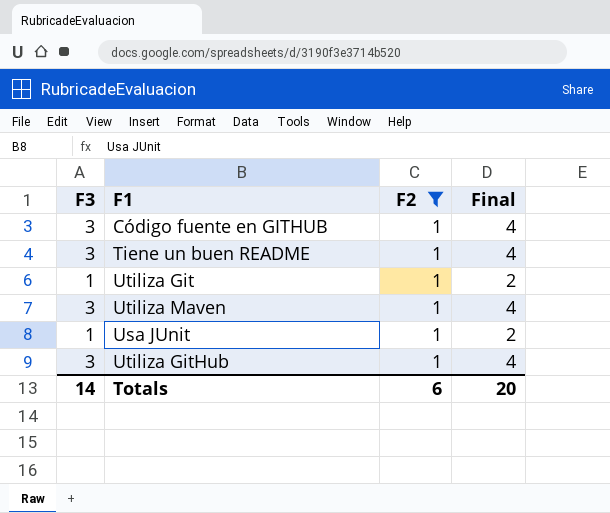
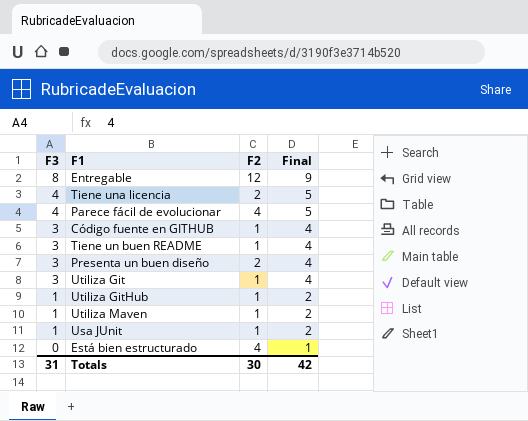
filter: F2 = 1 -> none
row order: none -> F3 descending
Utiliza Git | F3: 1 -> 3
Utiliza Git | Final: 2 -> 4
Utiliza GitHub | F3: 3 -> 1
Utiliza GitHub | Final: 4 -> 2
Utiliza Maven | F3: 3 -> 1
Utiliza Maven | Final: 4 -> 2
Totals | F3: 14 -> 31
Totals | F2: 6 -> 30
Totals | Final: 20 -> 42

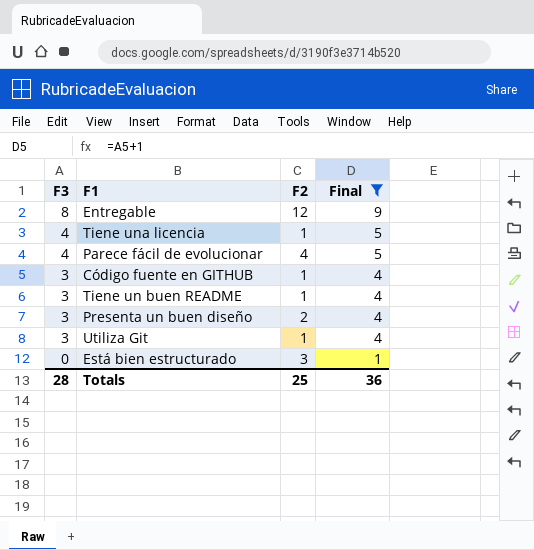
filter: none -> Final != 2
Tiene una licencia | F2: 2 -> 1
Está bien estructurado | F2: 4 -> 3
Totals | F3: 31 -> 28
Totals | F2: 30 -> 25
Totals | Final: 42 -> 36

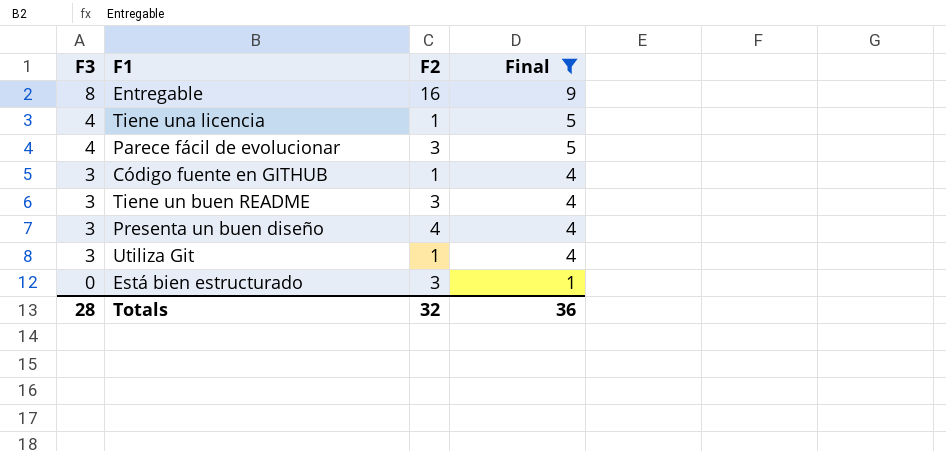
Entregable | F2: 12 -> 16
Parece fácil de evolucionar | F2: 4 -> 3
Tiene un buen README | F2: 1 -> 3
Presenta un buen diseño | F2: 2 -> 4
Totals | F2: 25 -> 32

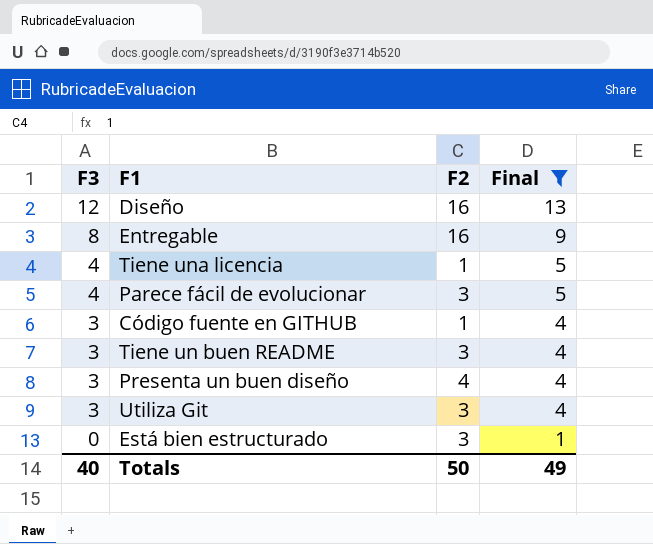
row Diseño: none -> 12 | 16 | 13
Utiliza Git | F2: 1 -> 3
Totals | F3: 28 -> 40
Totals | F2: 32 -> 50
Totals | Final: 36 -> 49

